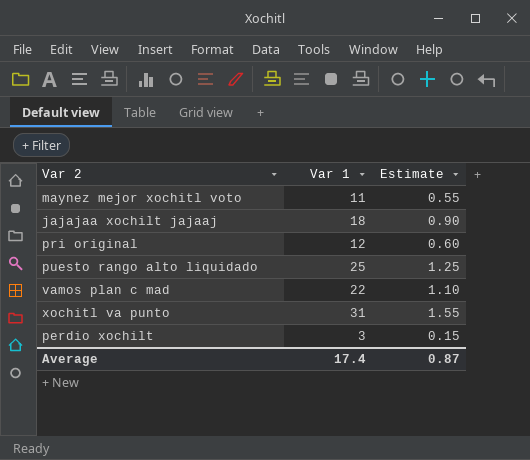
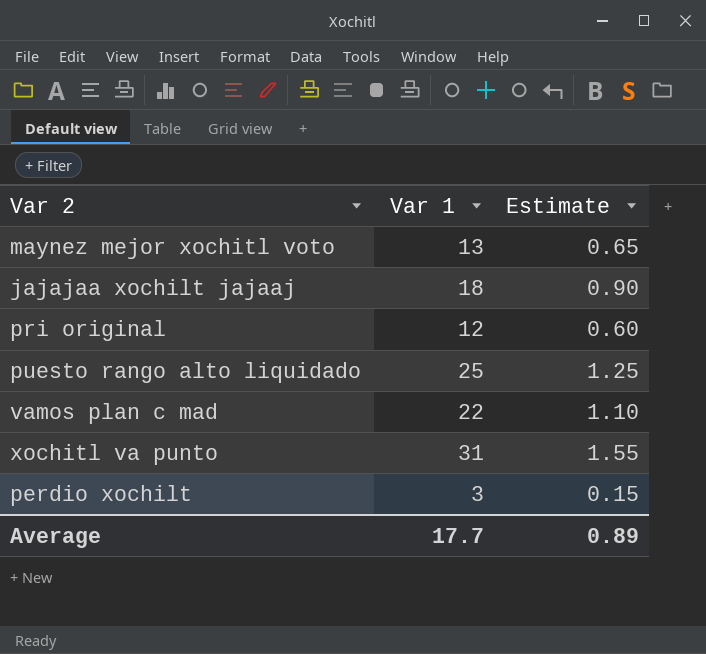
maynez mejor xochitl voto | Var 1: 11 -> 13
maynez mejor xochitl voto | Estimate: 0.55 -> 0.65
Average | Var 1: 17.4 -> 17.7
Average | Estimate: 0.87 -> 0.89

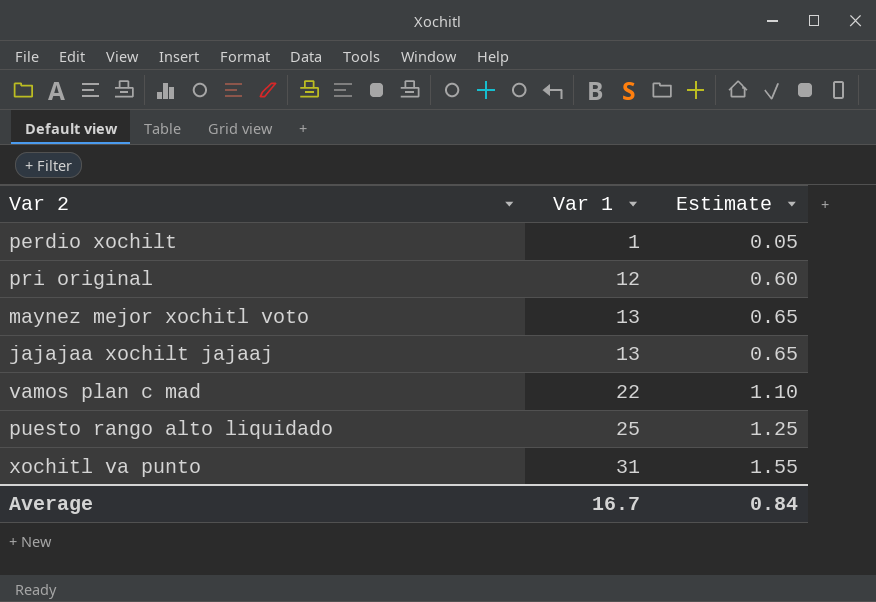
row order: none -> Var 1 ascending
perdio xochilt | Var 1: 3 -> 1
perdio xochilt | Estimate: 0.15 -> 0.05
jajajaa xochilt jajaaj | Var 1: 18 -> 13
jajajaa xochilt jajaaj | Estimate: 0.90 -> 0.65
Average | Var 1: 17.7 -> 16.7
Average | Estimate: 0.89 -> 0.84

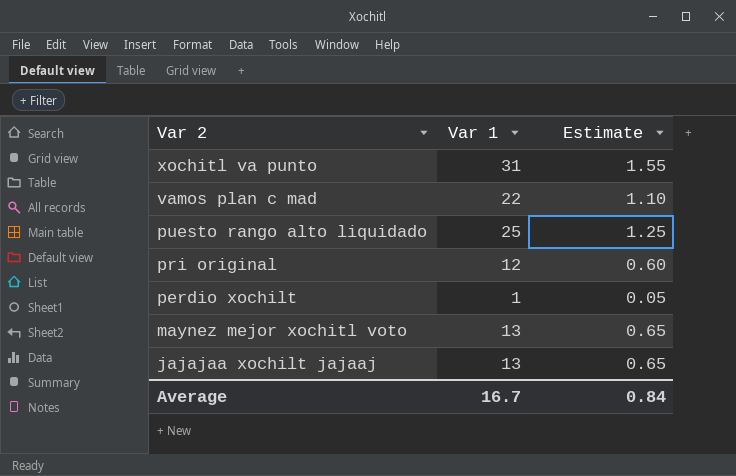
row order: Var 1 ascending -> Var 2 descending

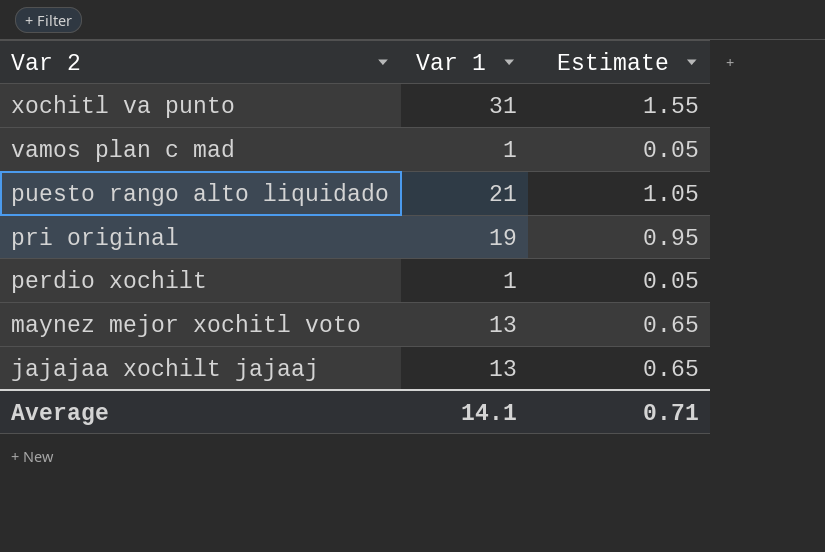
vamos plan c mad | Var 1: 22 -> 1
vamos plan c mad | Estimate: 1.10 -> 0.05
puesto rango alto liquidado | Var 1: 25 -> 21
puesto rango alto liquidado | Estimate: 1.25 -> 1.05
pri original | Var 1: 12 -> 19
pri original | Estimate: 0.60 -> 0.95
Average | Var 1: 16.7 -> 14.1
Average | Estimate: 0.84 -> 0.71

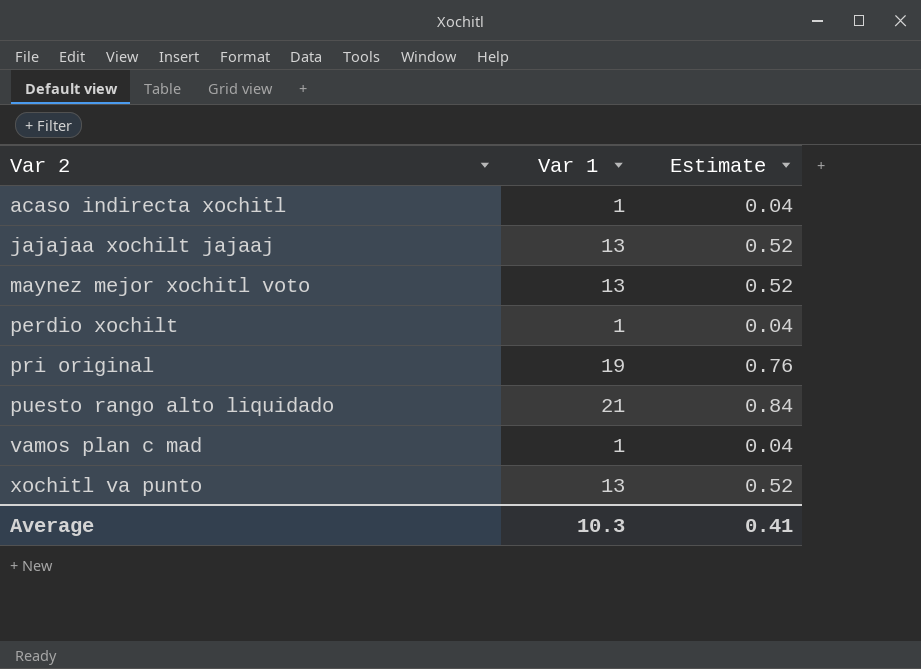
row order: Var 2 descending -> Var 2 ascending
column Estimate | formula: [Var 1] * 0.05 -> [Var 1] * 0.04
row acaso indirecta xochitl: none -> 1 | 0.04
xochitl va punto | Var 1: 31 -> 13
Average | Var 1: 14.1 -> 10.3
Average | Estimate: 0.71 -> 0.41

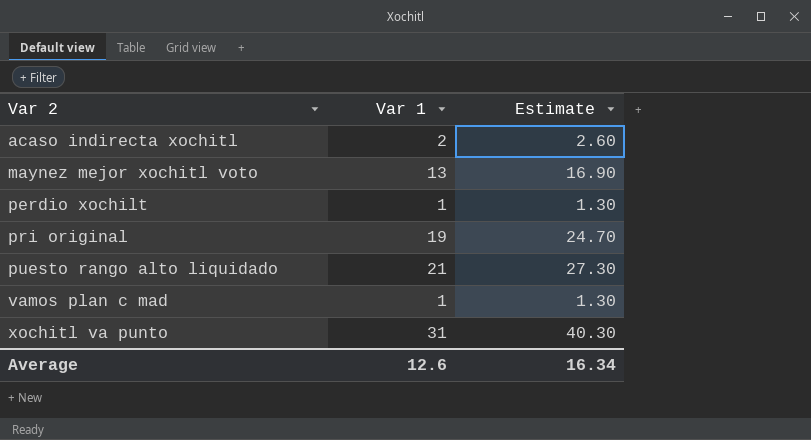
column Estimate | formula: [Var 1] * 0.04 -> [Var 1] * 1.3
row jajajaa xochilt jajaaj: 13 | 0.52 -> none
acaso indirecta xochitl | Var 1: 1 -> 2
xochitl va punto | Var 1: 13 -> 31
Average | Var 1: 10.3 -> 12.6
Average | Estimate: 0.41 -> 16.34

